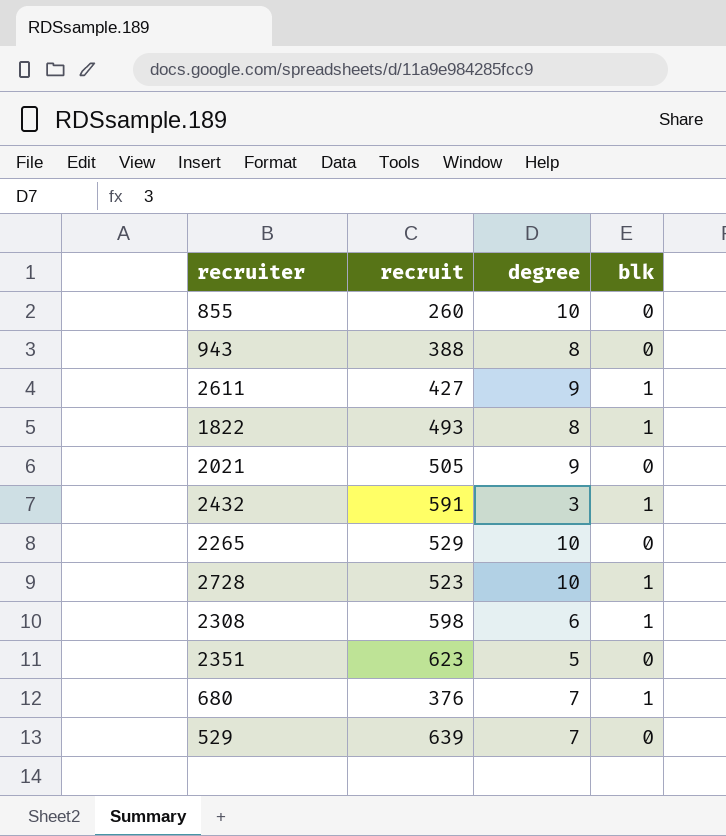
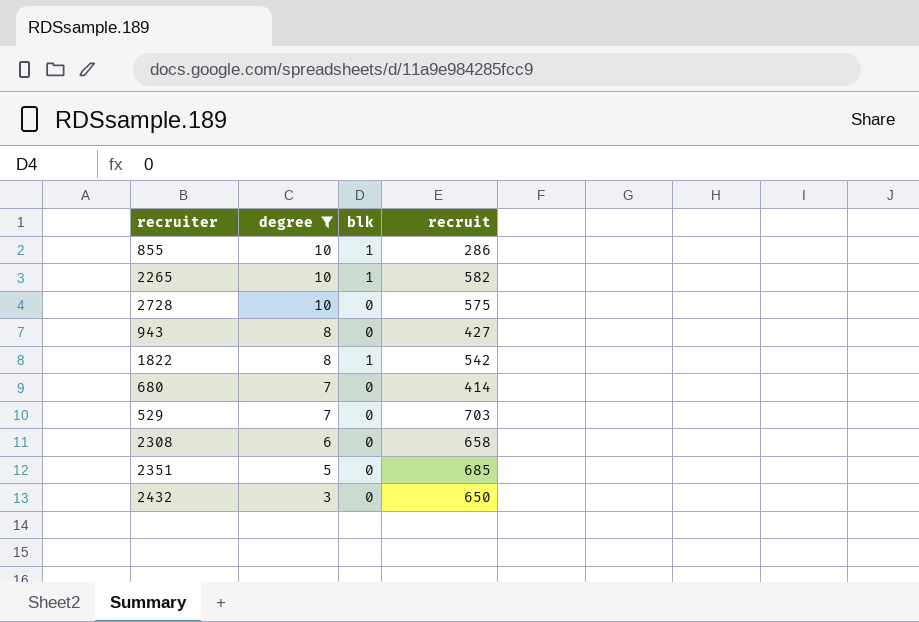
filter: none -> degree != 9
row order: none -> degree descending
column recruit | position: 2 -> 4
855 | blk: 0 -> 1
855 | recruit: 260 -> 286
2265 | blk: 0 -> 1
2265 | recruit: 529 -> 582
2728 | blk: 1 -> 0
2728 | recruit: 523 -> 575
943 | recruit: 388 -> 427
1822 | recruit: 493 -> 542
680 | blk: 1 -> 0
680 | recruit: 376 -> 414
529 | recruit: 639 -> 703
2308 | blk: 1 -> 0
2308 | recruit: 598 -> 658
2351 | recruit: 623 -> 685
2432 | blk: 1 -> 0
2432 | recruit: 591 -> 650

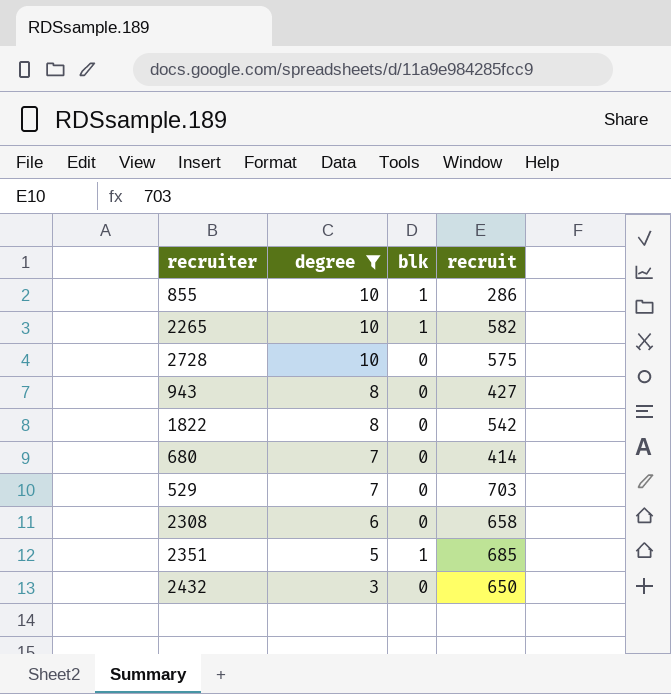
1822 | blk: 1 -> 0
2351 | blk: 0 -> 1

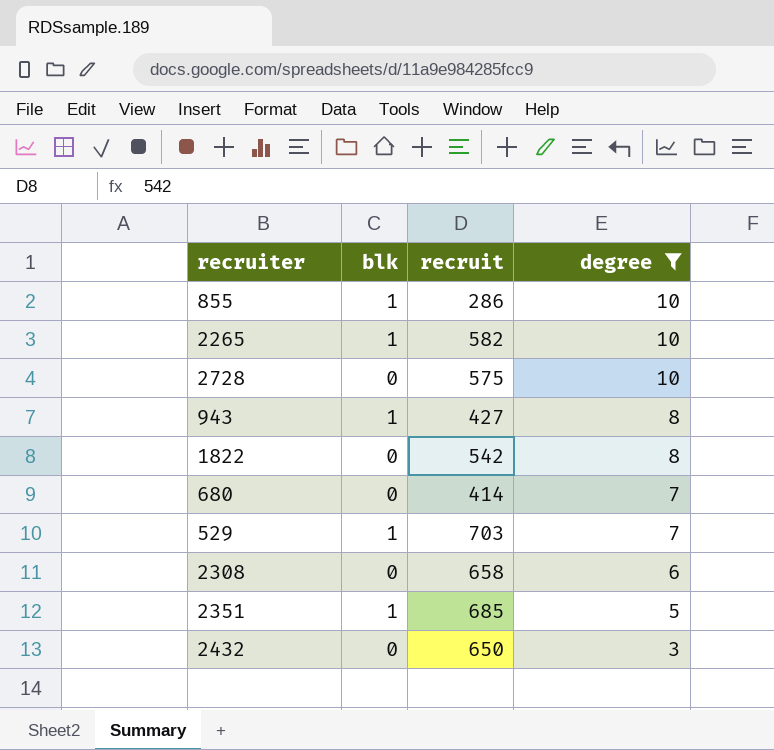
column degree | position: 2 -> 4
943 | blk: 0 -> 1
529 | blk: 0 -> 1

